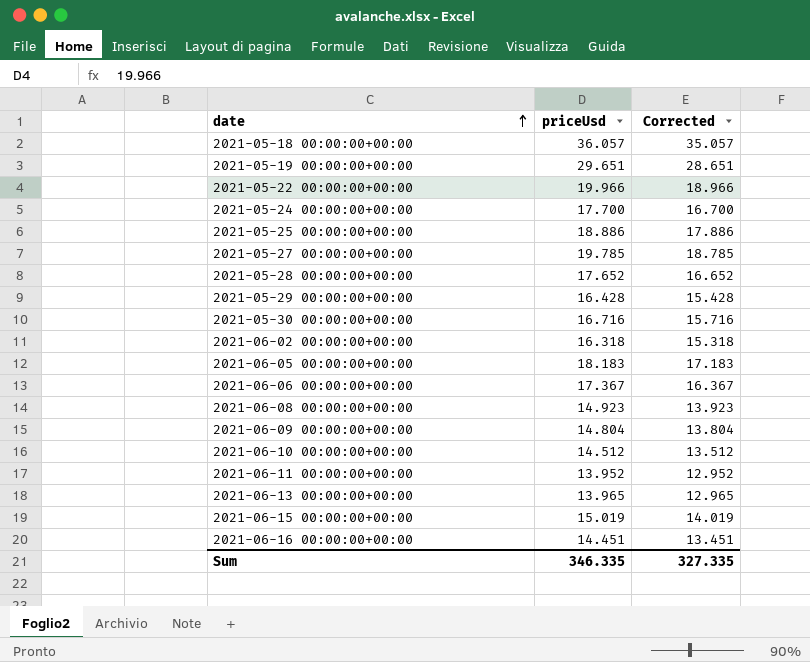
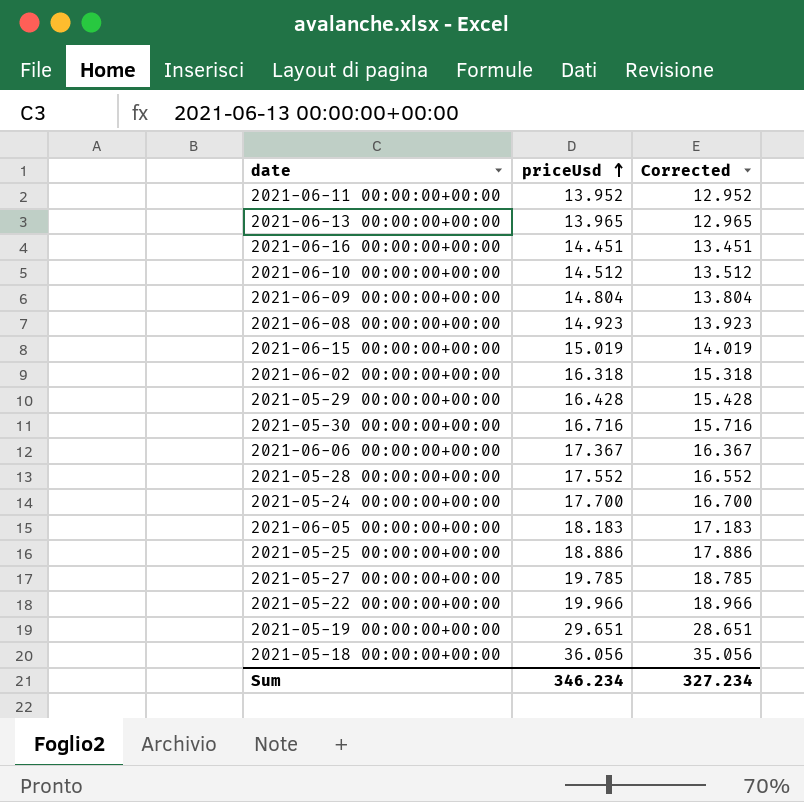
row order: date ascending -> priceUsd ascending
2021-05-28 00:00:00+00:00 | priceUsd: 17.652 -> 17.552
2021-05-28 00:00:00+00:00 | Corrected: 16.652 -> 16.552
2021-05-18 00:00:00+00:00 | priceUsd: 36.057 -> 36.056
2021-05-18 00:00:00+00:00 | Corrected: 35.057 -> 35.056
Sum | priceUsd: 346.335 -> 346.234
Sum | Corrected: 327.335 -> 327.234

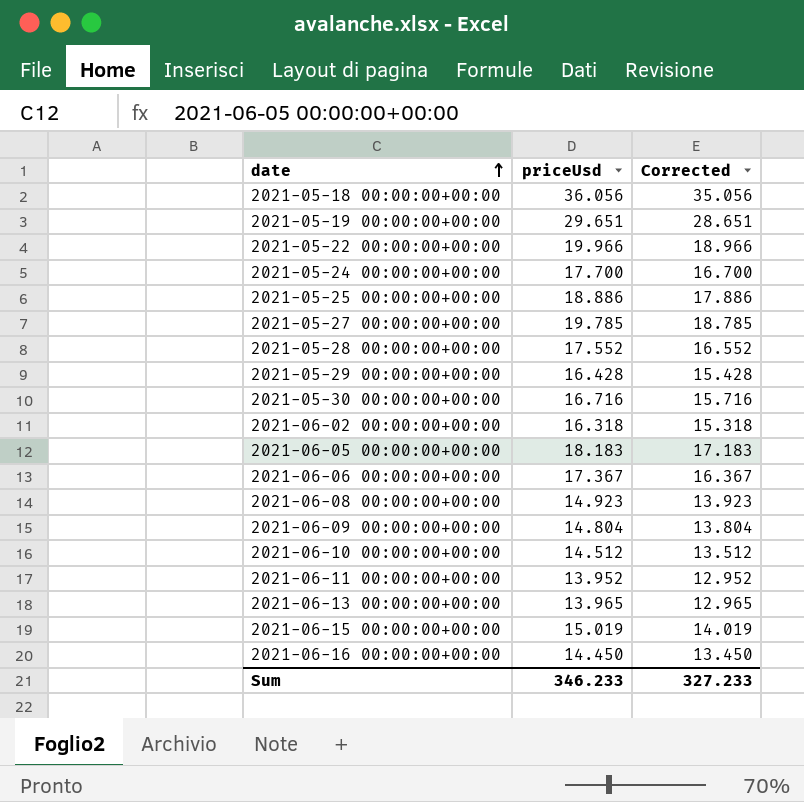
row order: priceUsd ascending -> date ascending
2021-06-16 00:00:00+00:00 | priceUsd: 14.451 -> 14.450
2021-06-16 00:00:00+00:00 | Corrected: 13.451 -> 13.450
Sum | priceUsd: 346.234 -> 346.233
Sum | Corrected: 327.234 -> 327.233

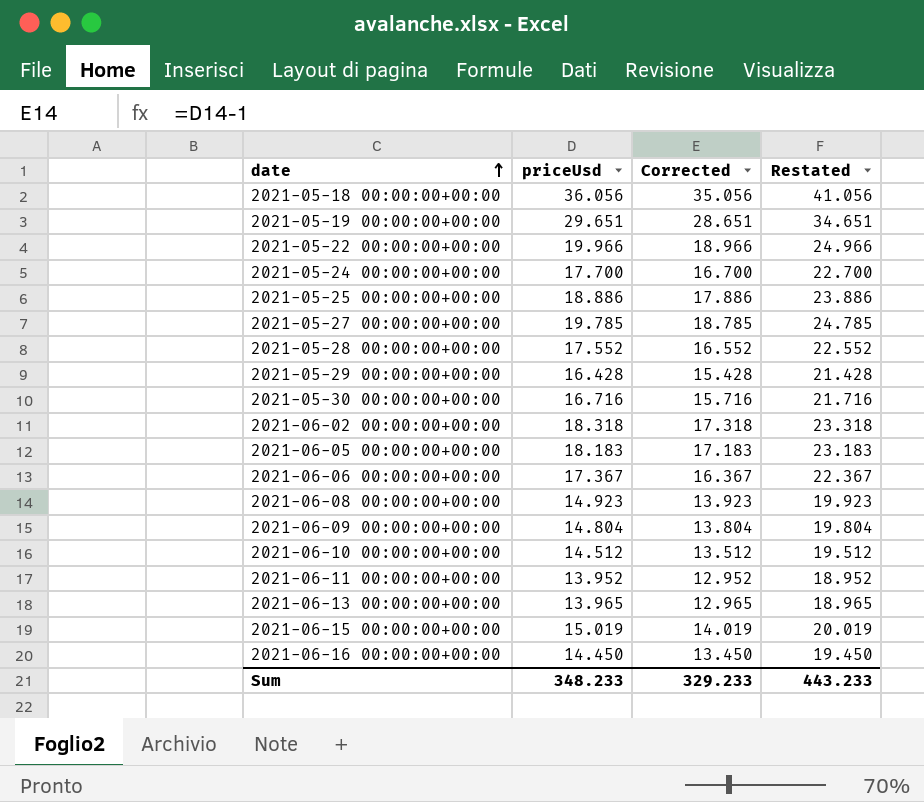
column Restated | formula: none -> [priceUsd] + 5
2021-06-02 00:00:00+00:00 | priceUsd: 16.318 -> 18.318
2021-06-02 00:00:00+00:00 | Corrected: 15.318 -> 17.318
Sum | priceUsd: 346.233 -> 348.233
Sum | Corrected: 327.233 -> 329.233

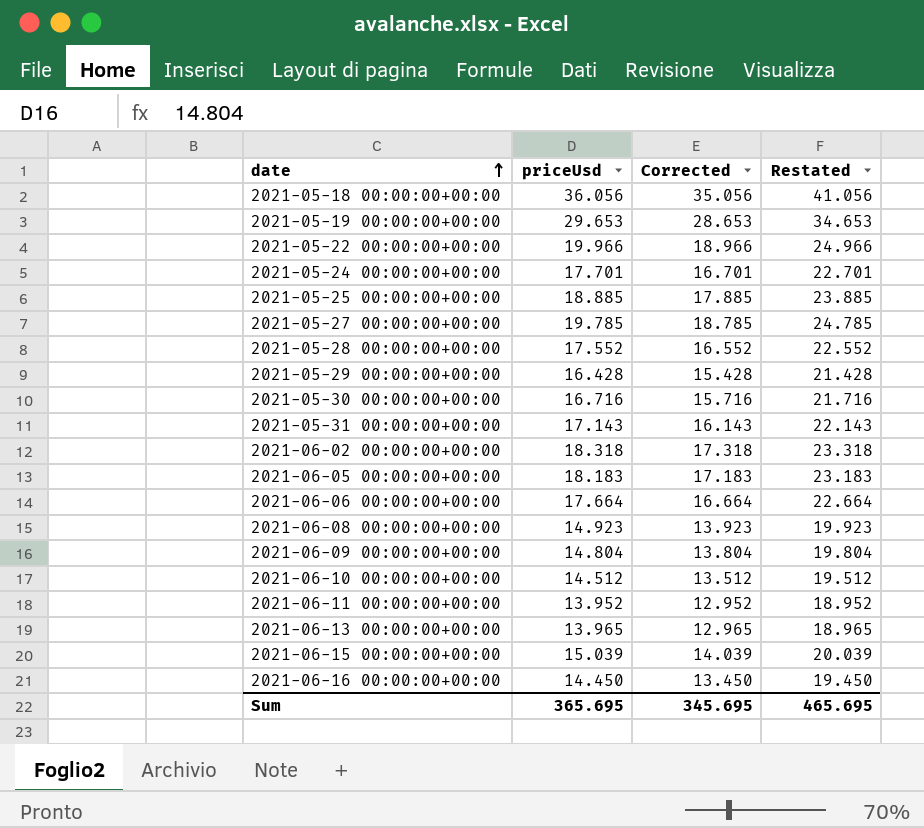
2021-05-19 00:00:00+00:00 | priceUsd: 29.651 -> 29.653
2021-05-19 00:00:00+00:00 | Corrected: 28.651 -> 28.653
2021-05-19 00:00:00+00:00 | Restated: 34.651 -> 34.653
2021-05-24 00:00:00+00:00 | priceUsd: 17.700 -> 17.701
2021-05-24 00:00:00+00:00 | Corrected: 16.700 -> 16.701
2021-05-24 00:00:00+00:00 | Restated: 22.700 -> 22.701
2021-05-25 00:00:00+00:00 | priceUsd: 18.886 -> 18.885
2021-05-25 00:00:00+00:00 | Corrected: 17.886 -> 17.885
2021-05-25 00:00:00+00:00 | Restated: 23.886 -> 23.885
row 2021-05-31 00:00:00+00:00: none -> 17.143 | 16.143 | 22.143
2021-06-06 00:00:00+00:00 | priceUsd: 17.367 -> 17.664
2021-06-06 00:00:00+00:00 | Corrected: 16.367 -> 16.664
2021-06-06 00:00:00+00:00 | Restated: 22.367 -> 22.664
2021-06-15 00:00:00+00:00 | priceUsd: 15.019 -> 15.039
2021-06-15 00:00:00+00:00 | Corrected: 14.019 -> 14.039
2021-06-15 00:00:00+00:00 | Restated: 20.019 -> 20.039
Sum | priceUsd: 348.233 -> 365.695
Sum | Corrected: 329.233 -> 345.695
Sum | Restated: 443.233 -> 465.695

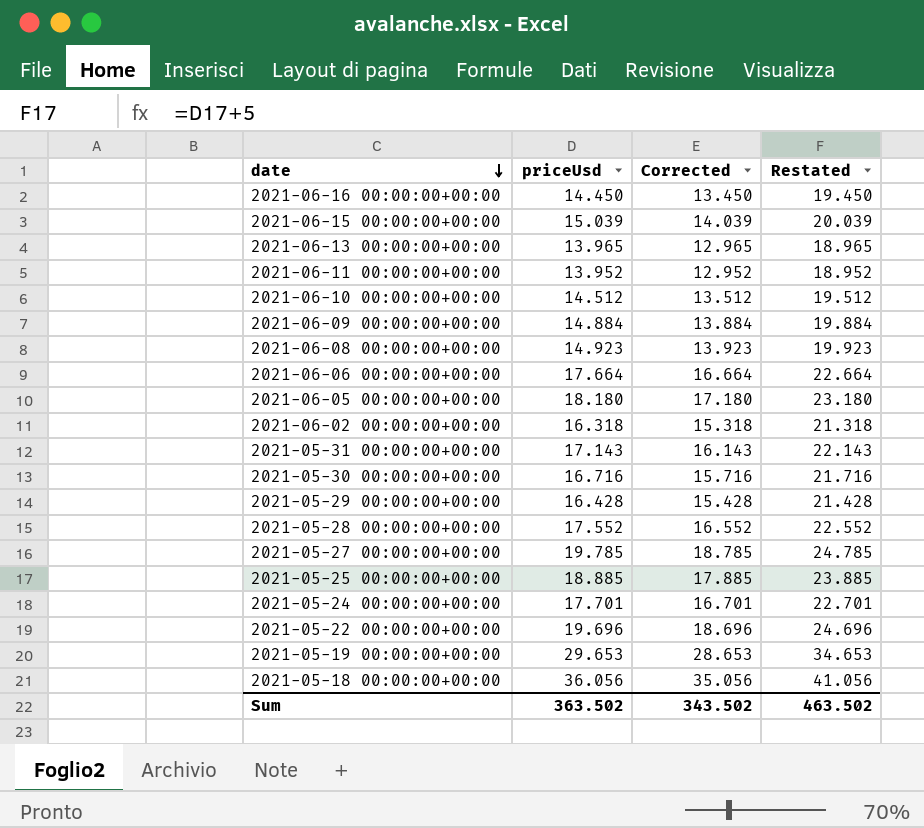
row order: date ascending -> date descending
2021-06-09 00:00:00+00:00 | priceUsd: 14.804 -> 14.884
2021-06-09 00:00:00+00:00 | Corrected: 13.804 -> 13.884
2021-06-09 00:00:00+00:00 | Restated: 19.804 -> 19.884
2021-06-05 00:00:00+00:00 | priceUsd: 18.183 -> 18.180
2021-06-05 00:00:00+00:00 | Corrected: 17.183 -> 17.180
2021-06-05 00:00:00+00:00 | Restated: 23.183 -> 23.180
2021-06-02 00:00:00+00:00 | priceUsd: 18.318 -> 16.318
2021-06-02 00:00:00+00:00 | Corrected: 17.318 -> 15.318
2021-06-02 00:00:00+00:00 | Restated: 23.318 -> 21.318
2021-05-22 00:00:00+00:00 | priceUsd: 19.966 -> 19.696
2021-05-22 00:00:00+00:00 | Corrected: 18.966 -> 18.696
2021-05-22 00:00:00+00:00 | Restated: 24.966 -> 24.696
Sum | priceUsd: 365.695 -> 363.502
Sum | Corrected: 345.695 -> 343.502
Sum | Restated: 465.695 -> 463.502

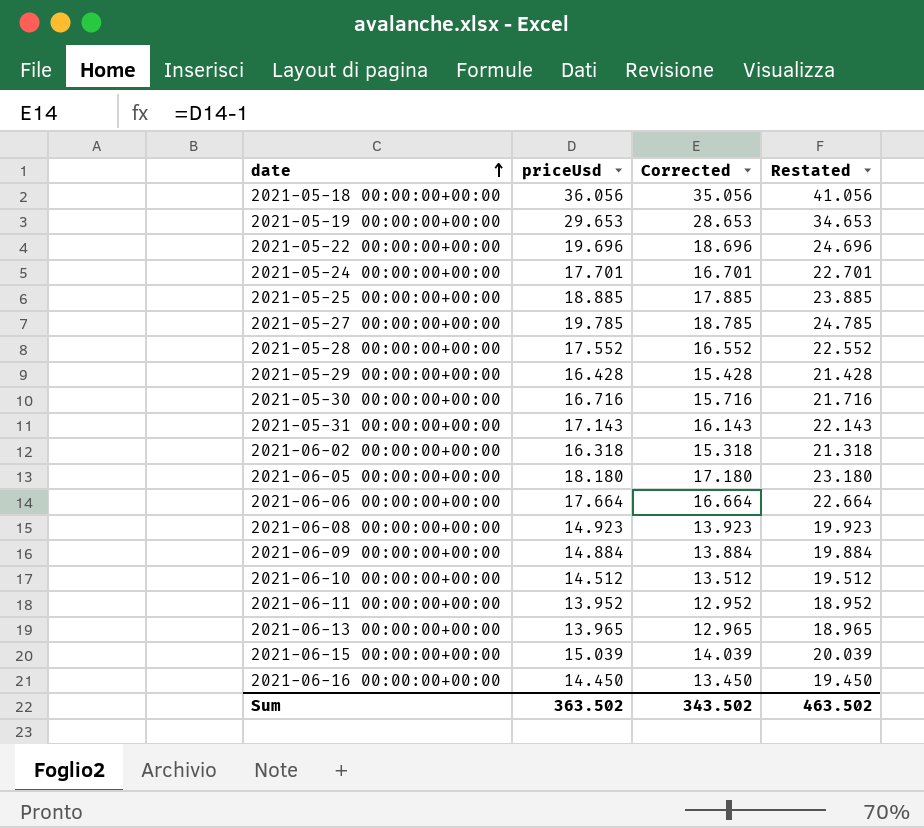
row order: date descending -> date ascending

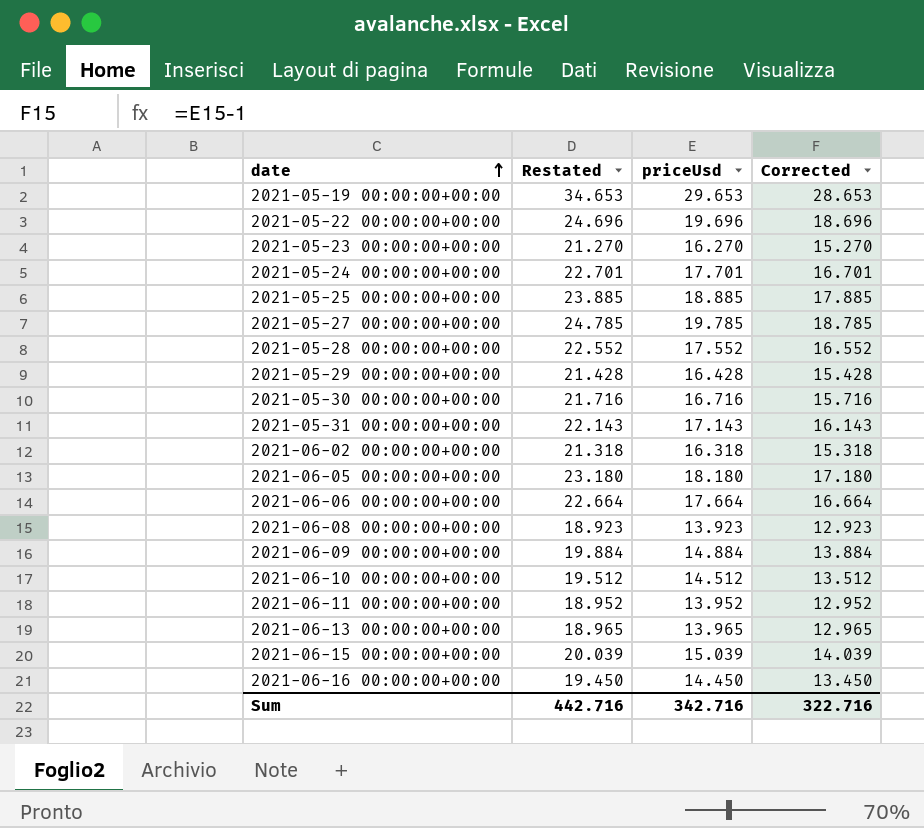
column Restated | position: 4 -> 2
row 2021-05-18 00:00:00+00:00: 36.056 | 35.056 | 41.056 -> none
row 2021-05-23 00:00:00+00:00: none -> 21.270 | 16.270 | 15.270
2021-06-08 00:00:00+00:00 | Restated: 19.923 -> 18.923
2021-06-08 00:00:00+00:00 | priceUsd: 14.923 -> 13.923
2021-06-08 00:00:00+00:00 | Corrected: 13.923 -> 12.923
Sum | Restated: 463.502 -> 442.716
Sum | priceUsd: 363.502 -> 342.716
Sum | Corrected: 343.502 -> 322.716

